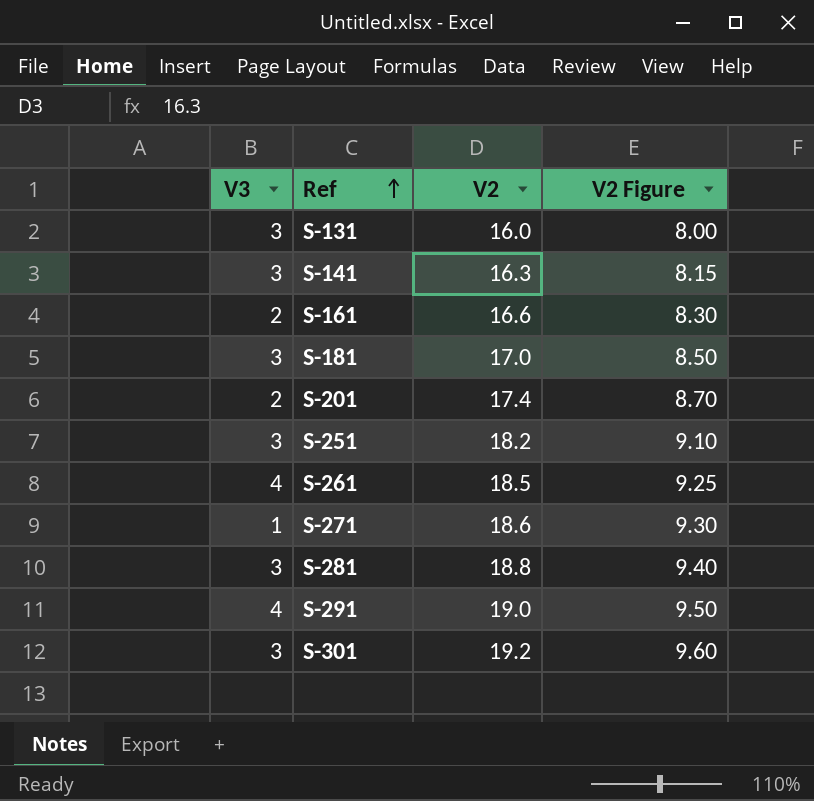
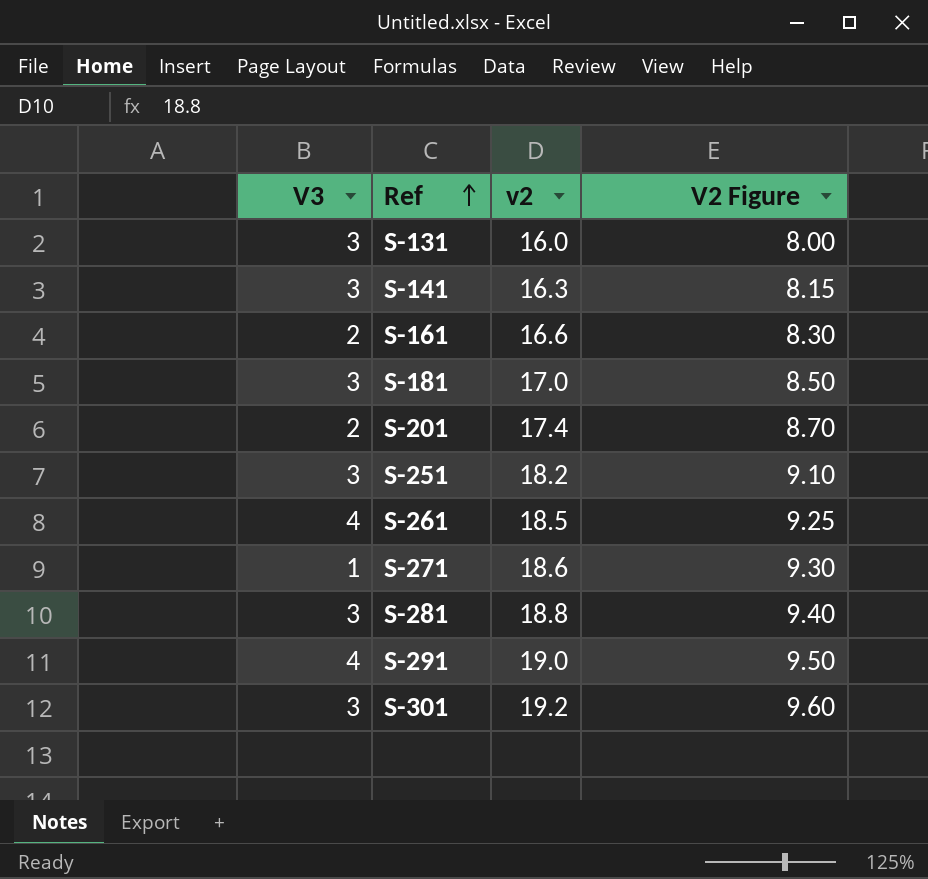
column name: V2 -> v2

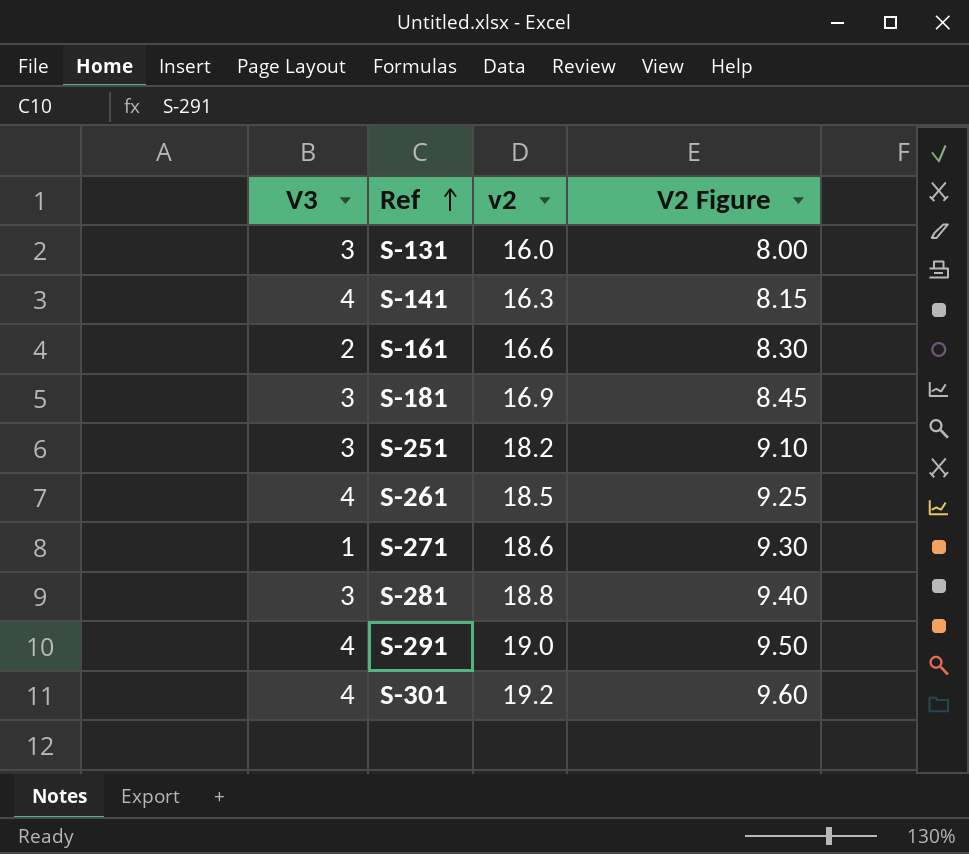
row S-201: 2 | 17.4 | 8.70 -> none
S-141 | V3: 3 -> 4
S-181 | v2: 17.0 -> 16.9
S-181 | V2 Figure: 8.50 -> 8.45
S-301 | V3: 3 -> 4

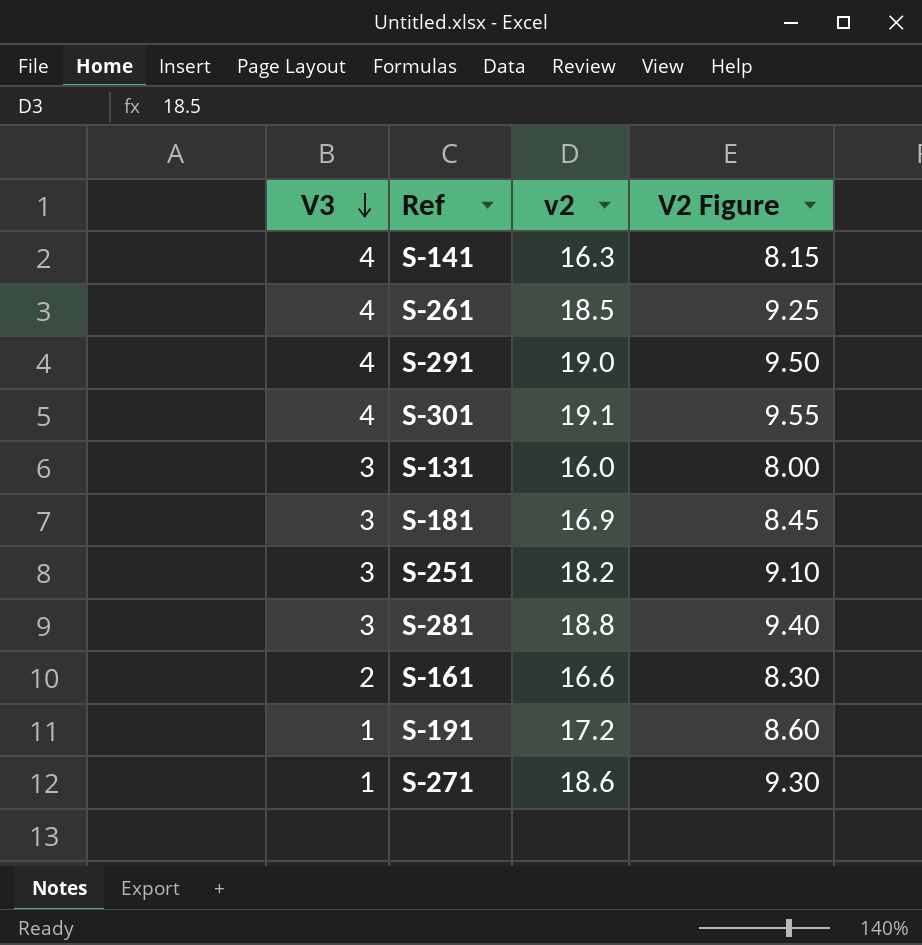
row order: Ref ascending -> V3 descending
S-301 | v2: 19.2 -> 19.1
S-301 | V2 Figure: 9.60 -> 9.55
row S-191: none -> 1 | 17.2 | 8.60

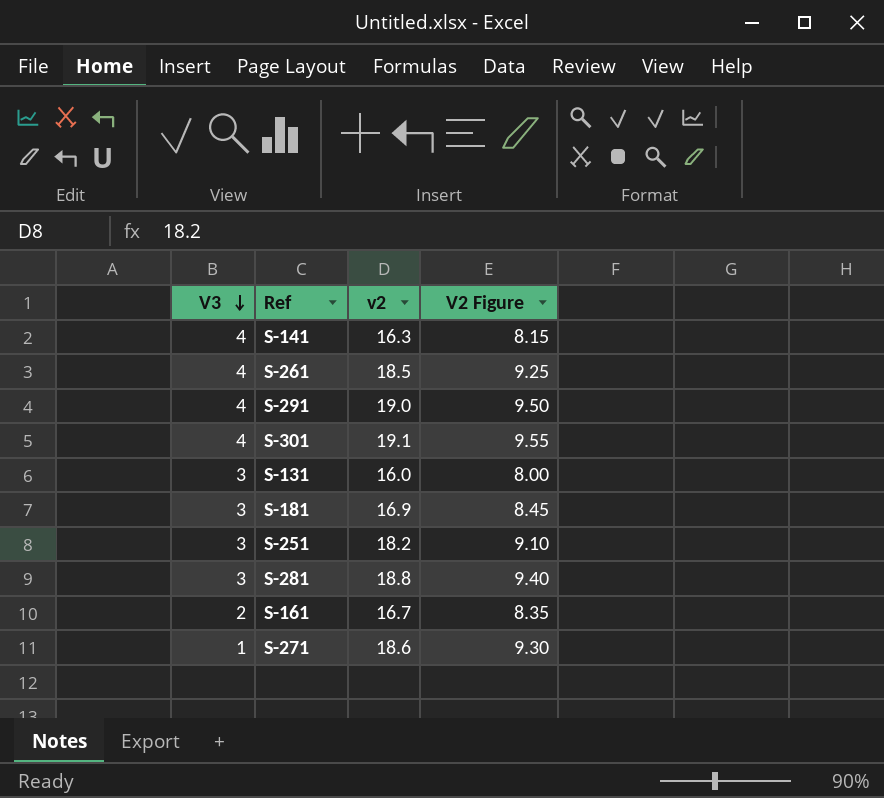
row S-191: 1 | 17.2 | 8.60 -> none
S-161 | v2: 16.6 -> 16.7
S-161 | V2 Figure: 8.30 -> 8.35

